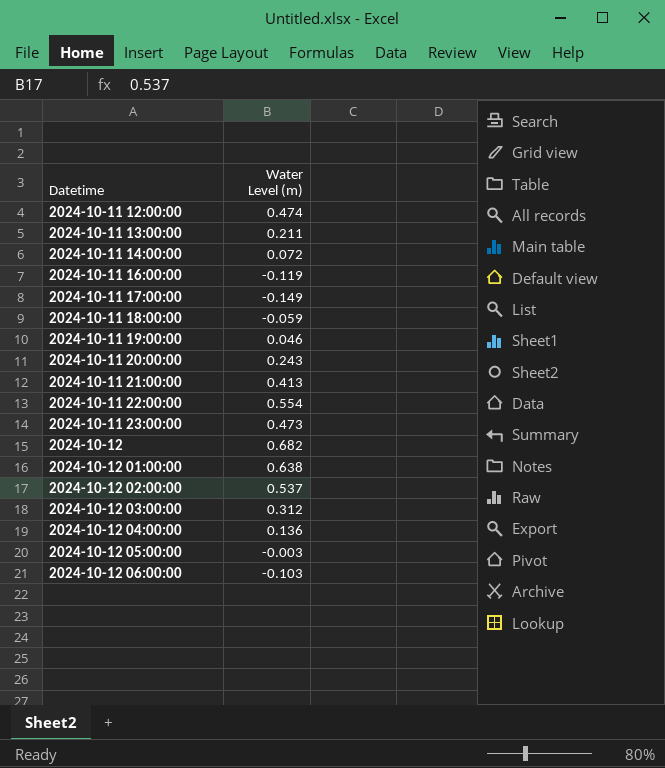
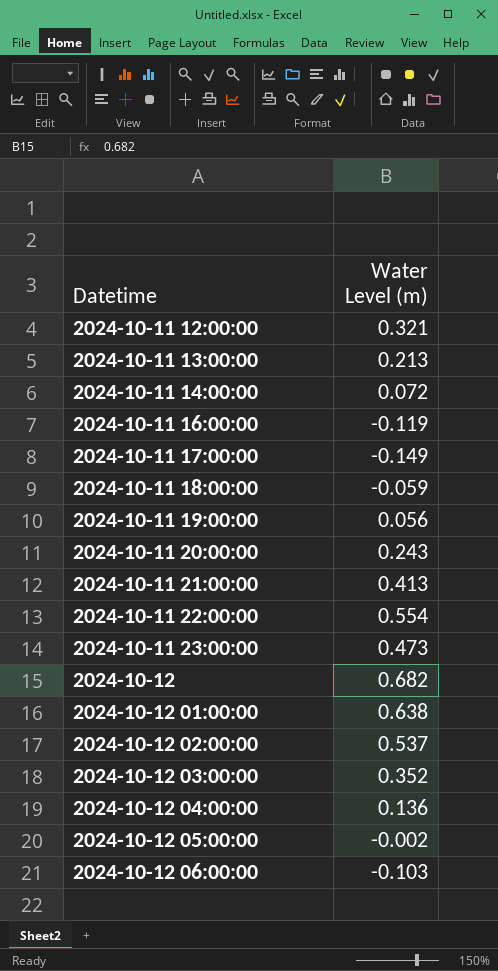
2024-10-11 12:00:00 | Water Level (m): 0.474 -> 0.321
2024-10-11 13:00:00 | Water Level (m): 0.211 -> 0.213
2024-10-11 19:00:00 | Water Level (m): 0.046 -> 0.056
2024-10-12 03:00:00 | Water Level (m): 0.312 -> 0.352
2024-10-12 05:00:00 | Water Level (m): -0.003 -> -0.002

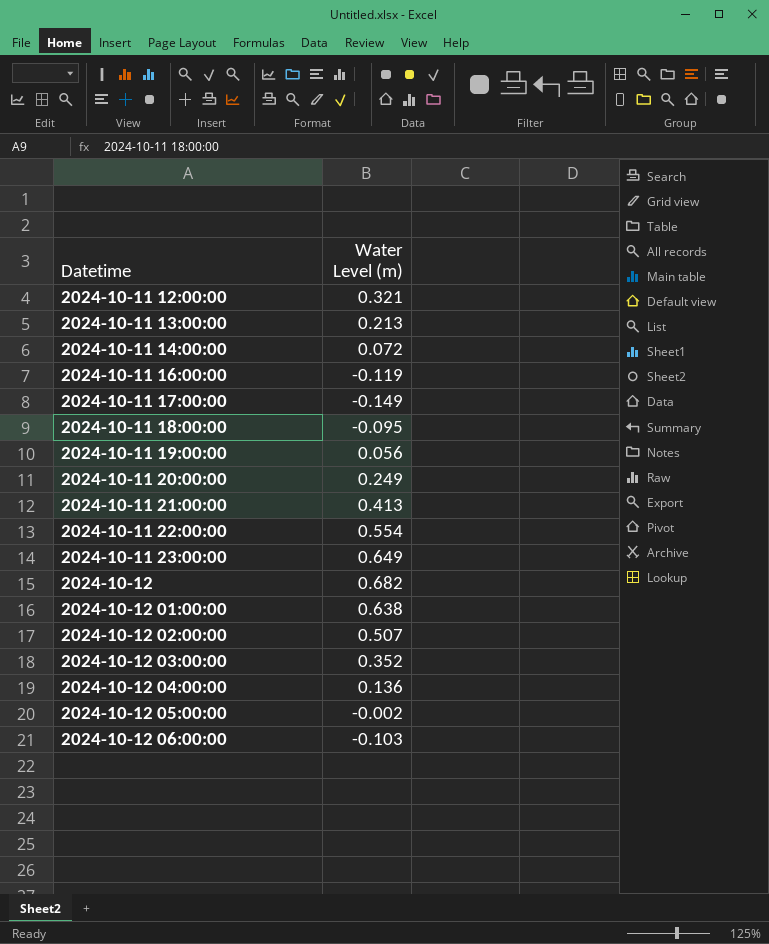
2024-10-11 18:00:00 | Water Level (m): -0.059 -> -0.095
2024-10-11 20:00:00 | Water Level (m): 0.243 -> 0.249
2024-10-11 23:00:00 | Water Level (m): 0.473 -> 0.649
2024-10-12 02:00:00 | Water Level (m): 0.537 -> 0.507

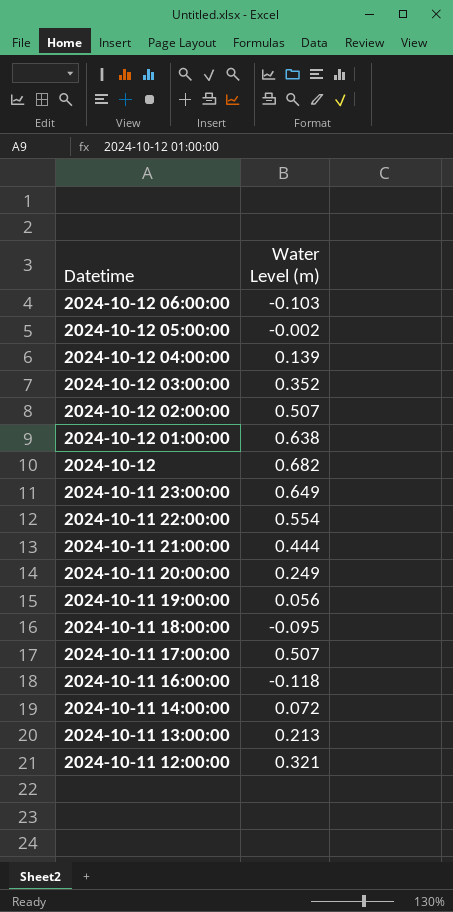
row order: Datetime ascending -> Datetime descending
2024-10-12 04:00:00 | Water Level (m): 0.136 -> 0.139
2024-10-11 21:00:00 | Water Level (m): 0.413 -> 0.444
2024-10-11 17:00:00 | Water Level (m): -0.149 -> 0.507
2024-10-11 16:00:00 | Water Level (m): -0.119 -> -0.118

